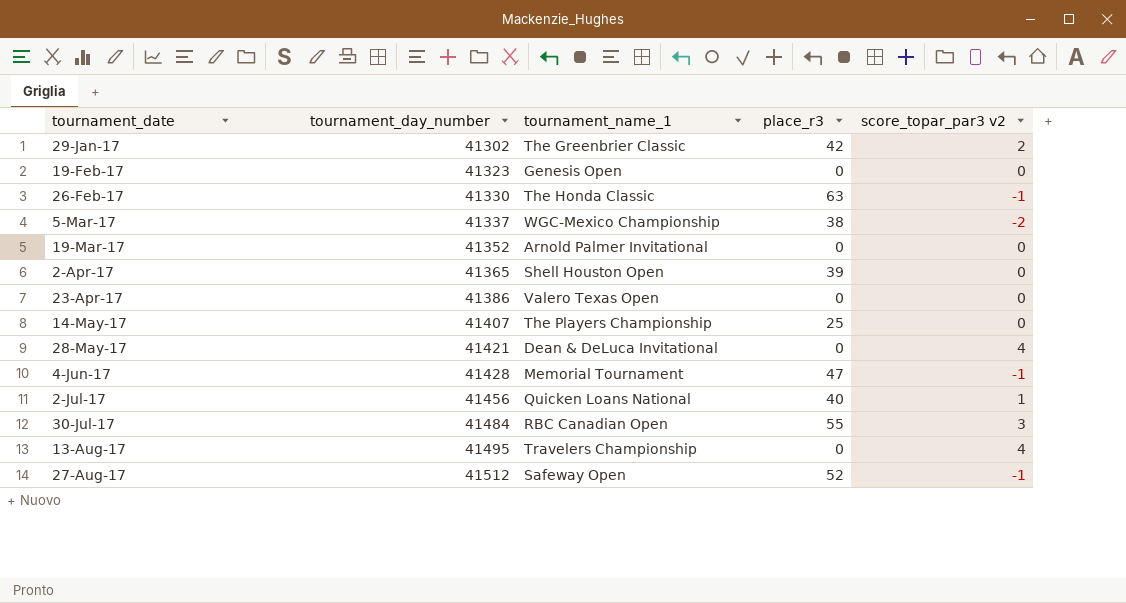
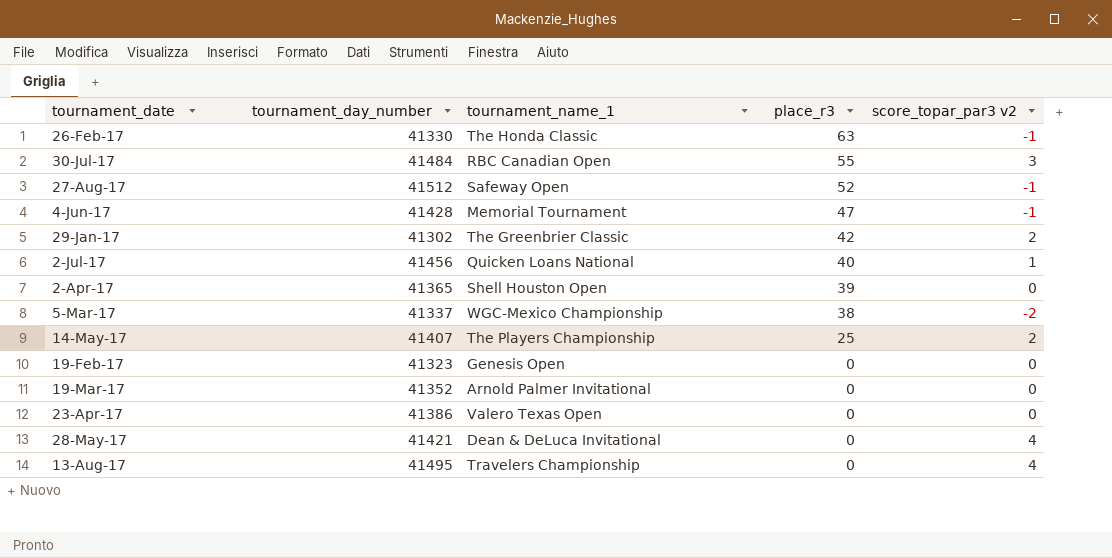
row order: tournament_date ascending -> place_r3 descending
14-May-17 | score_topar_par3 v2: 0 -> 2

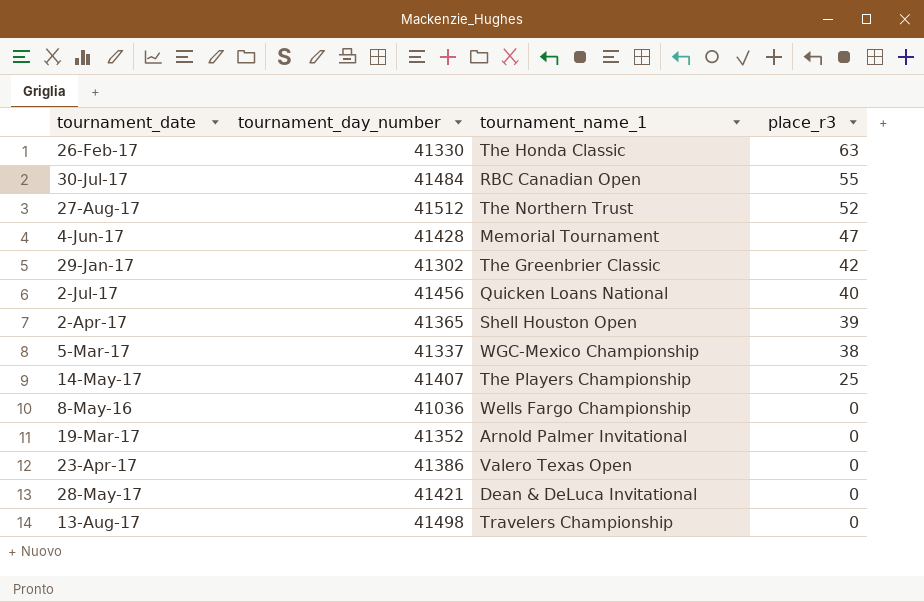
column score_topar_par3 v2 | position: 5 -> none
row 19-Feb-17: 41323 | Genesis Open | 0 | 0 -> none
27-Aug-17 | tournament_name_1: Safeway Open -> The Northern Trust
row 8-May-16: none -> 41036 | Wells Fargo Championship | 0
13-Aug-17 | tournament_day_number: 41495 -> 41498

